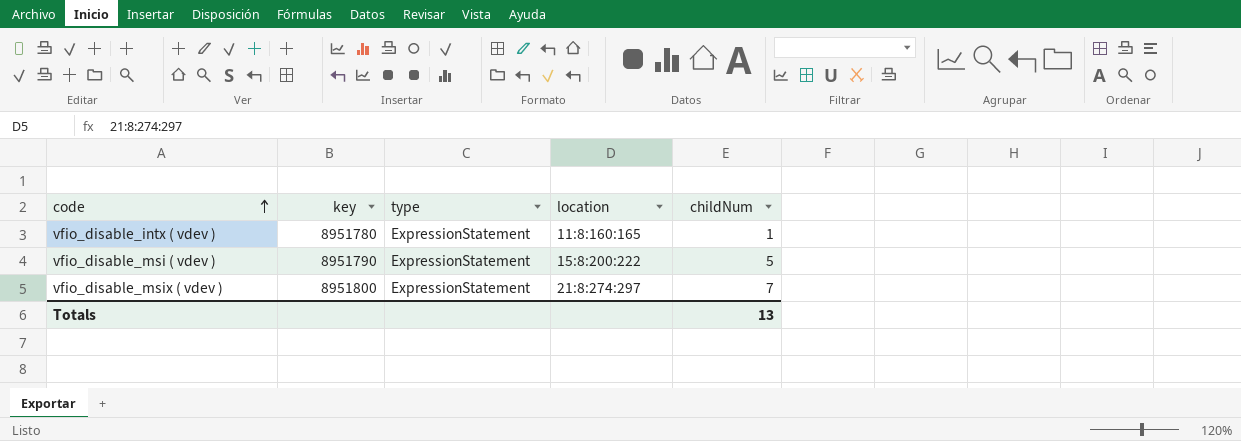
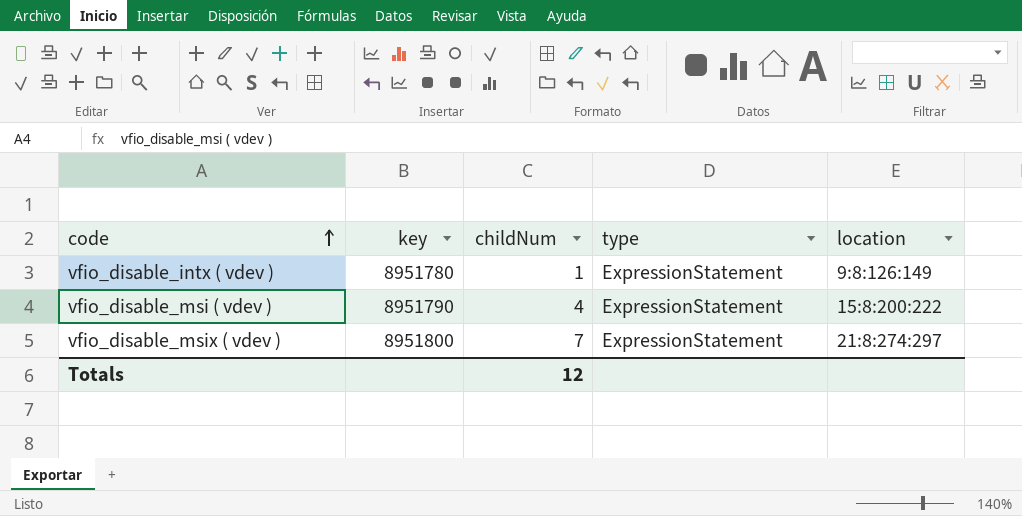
column childNum | position: 5 -> 3
vfio_disable_intx ( vdev ) | location: 11:8:160:165 -> 9:8:126:149
vfio_disable_msi ( vdev ) | childNum: 5 -> 4
Totals | childNum: 13 -> 12

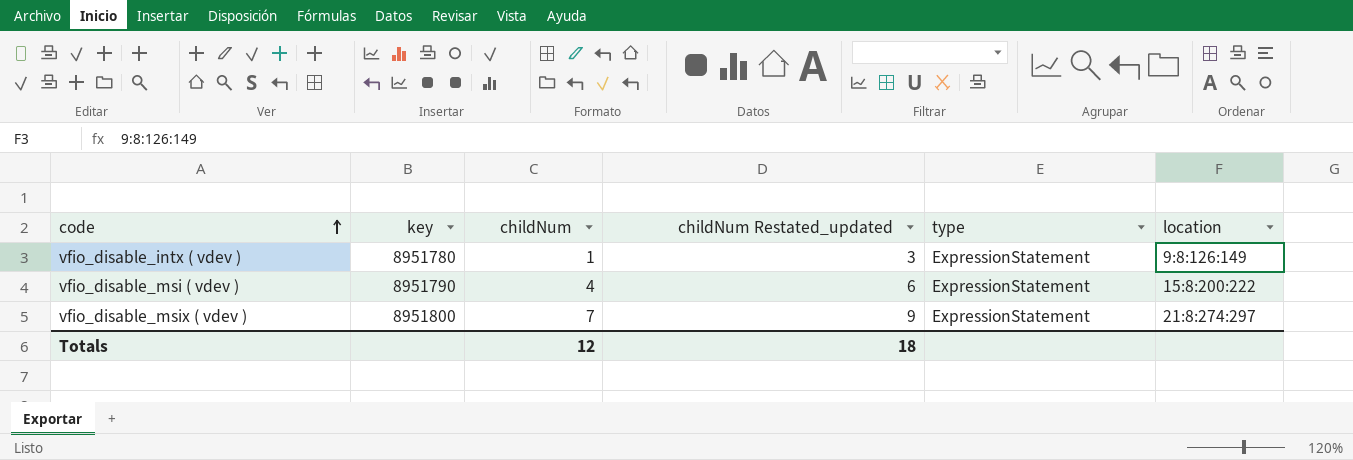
column childNum Restated_updated | formula: none -> [childNum] + 2

